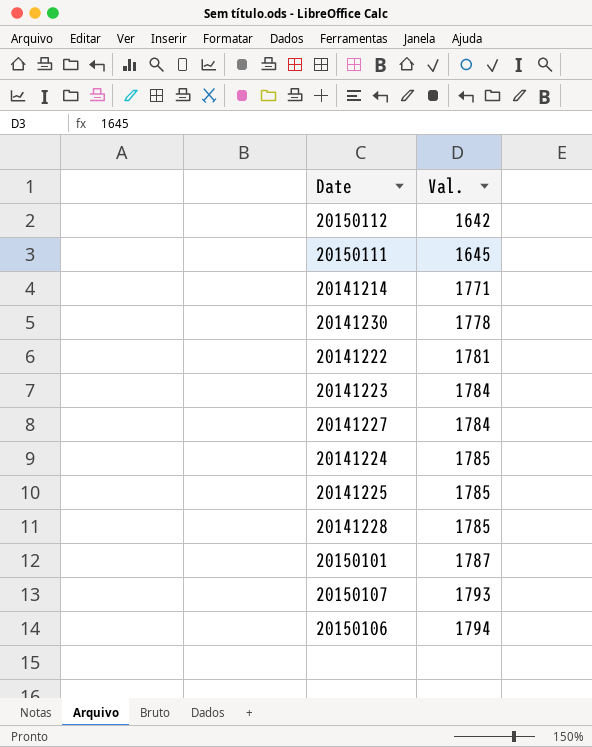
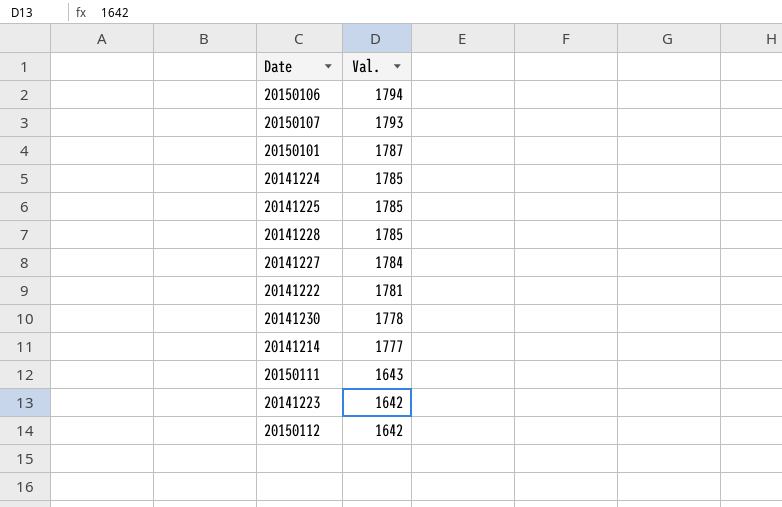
row order: Val. ascending -> Val. descending
20141214 | Val.: 1771 -> 1777
20150111 | Val.: 1645 -> 1643
20141223 | Val.: 1784 -> 1642

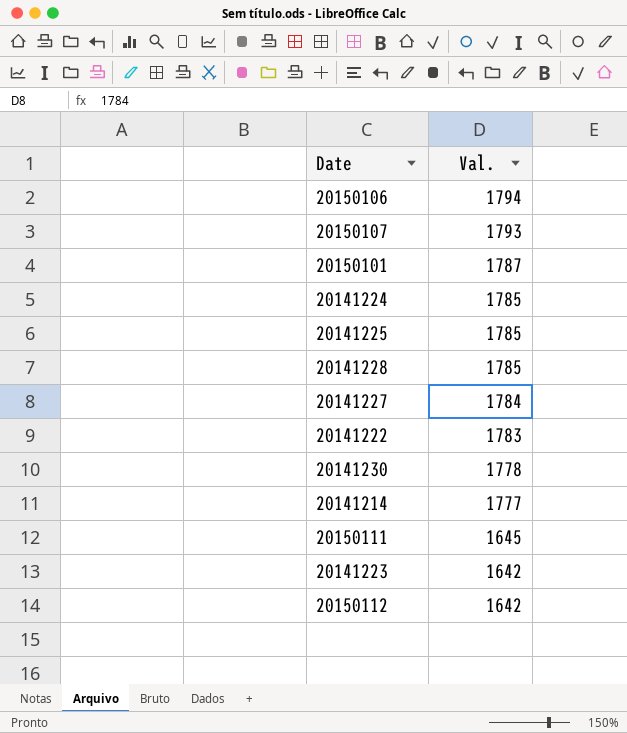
20141222 | Val.: 1781 -> 1783
20150111 | Val.: 1643 -> 1645

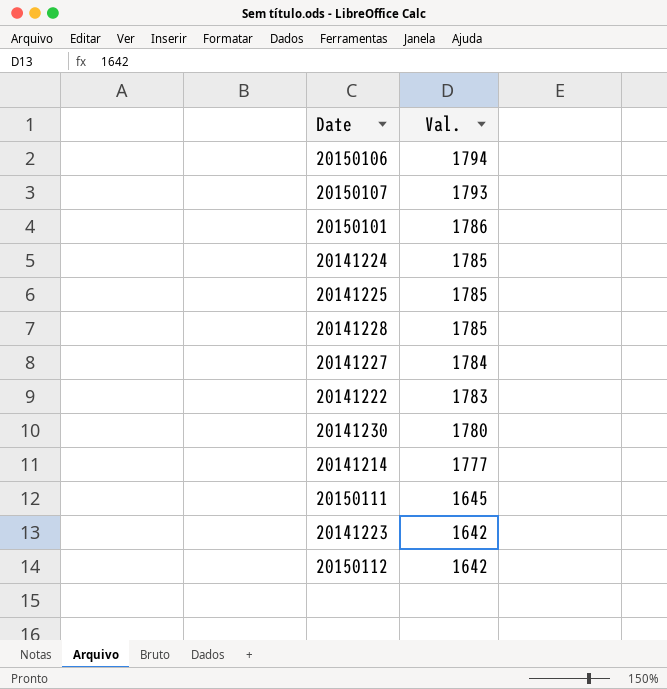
20150101 | Val.: 1787 -> 1786
20141230 | Val.: 1778 -> 1780

